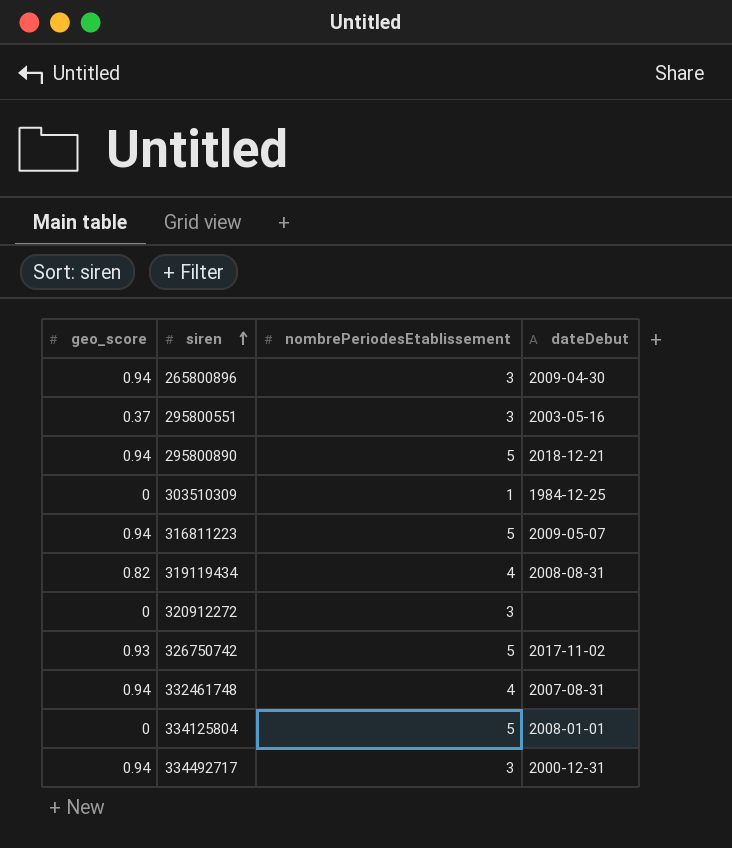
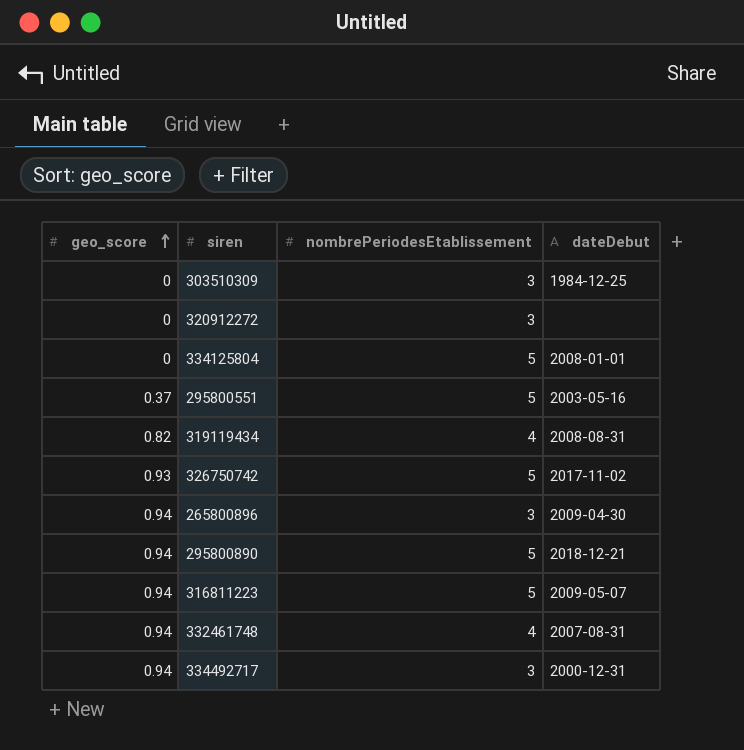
row order: siren ascending -> geo_score ascending
303510309 | nombrePeriodesEtablissement: 1 -> 3
295800551 | nombrePeriodesEtablissement: 3 -> 5

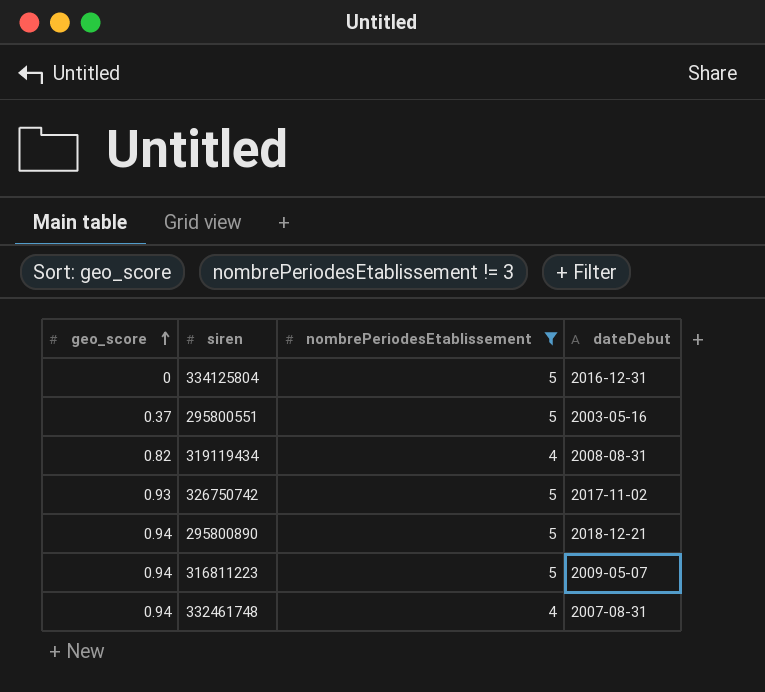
filter: none -> nombrePeriodesEtablissement != 3
334125804 | dateDebut: 2008-01-01 -> 2016-12-31

